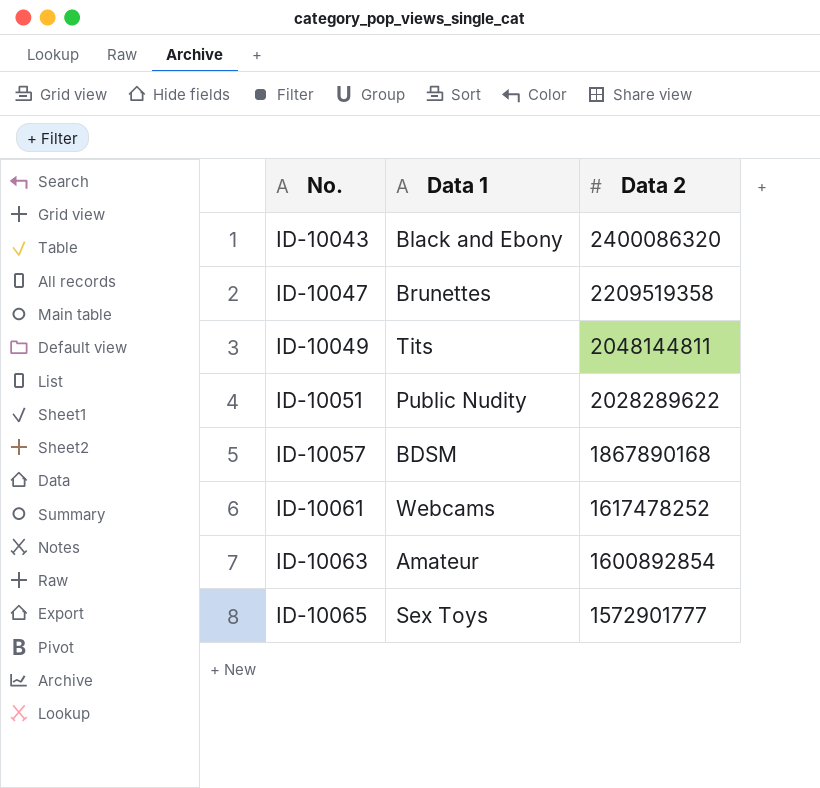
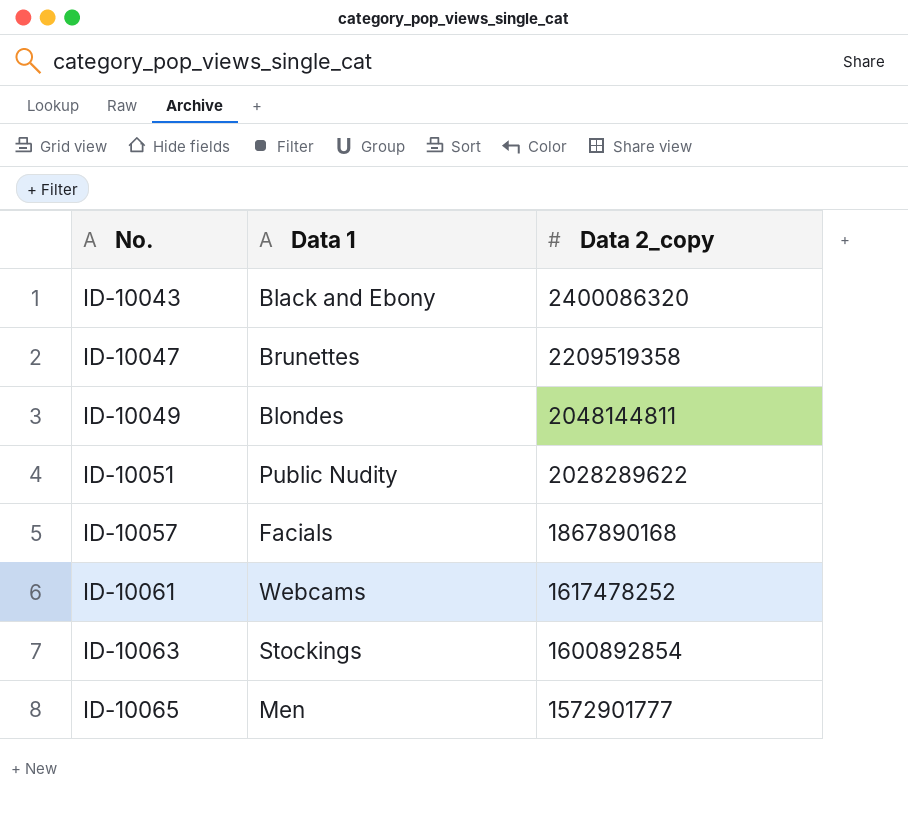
column name: Data 2 -> Data 2_copy
ID-10049 | Data 1: Tits -> Blondes
ID-10057 | Data 1: BDSM -> Facials
ID-10063 | Data 1: Amateur -> Stockings
ID-10065 | Data 1: Sex Toys -> Men

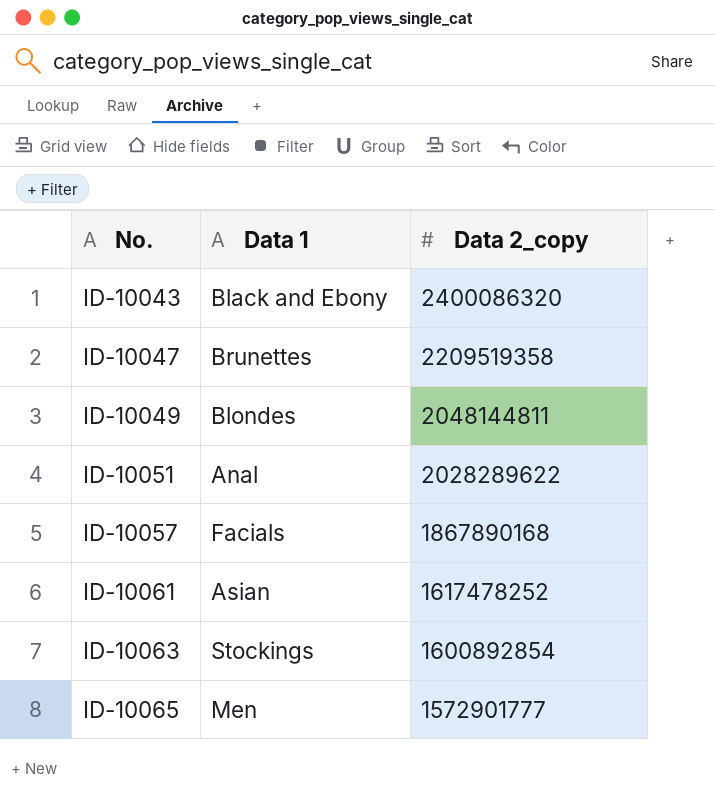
ID-10051 | Data 1: Public Nudity -> Anal
ID-10061 | Data 1: Webcams -> Asian

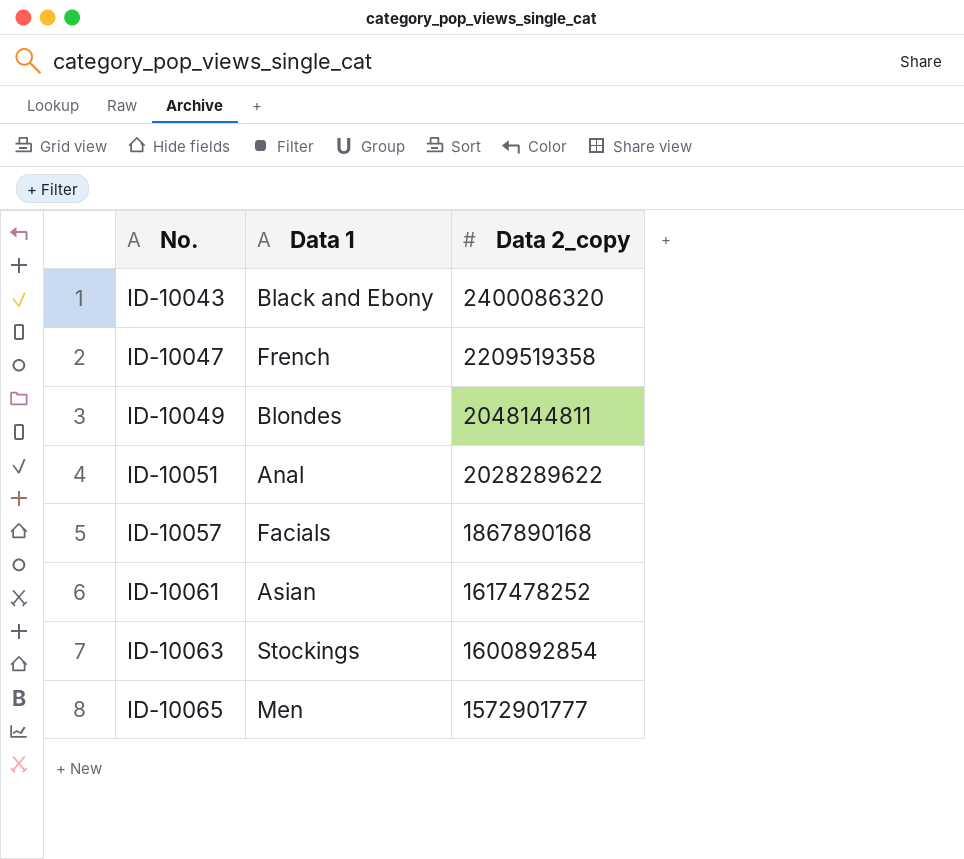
ID-10047 | Data 1: Brunettes -> French

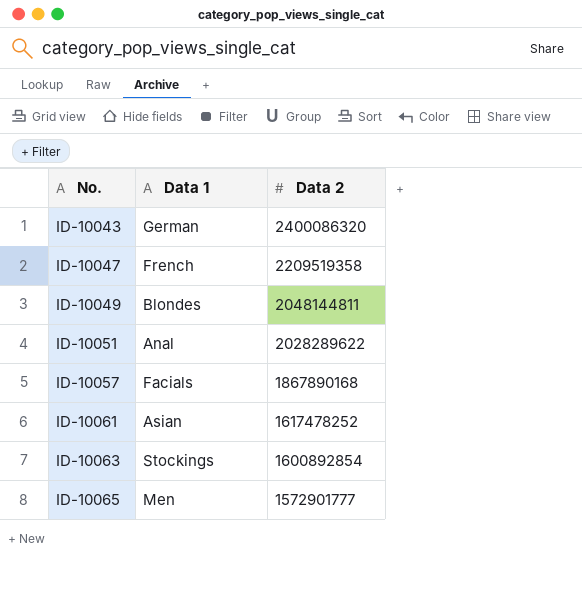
column name: Data 2_copy -> Data 2
ID-10043 | Data 1: Black and Ebony -> German

